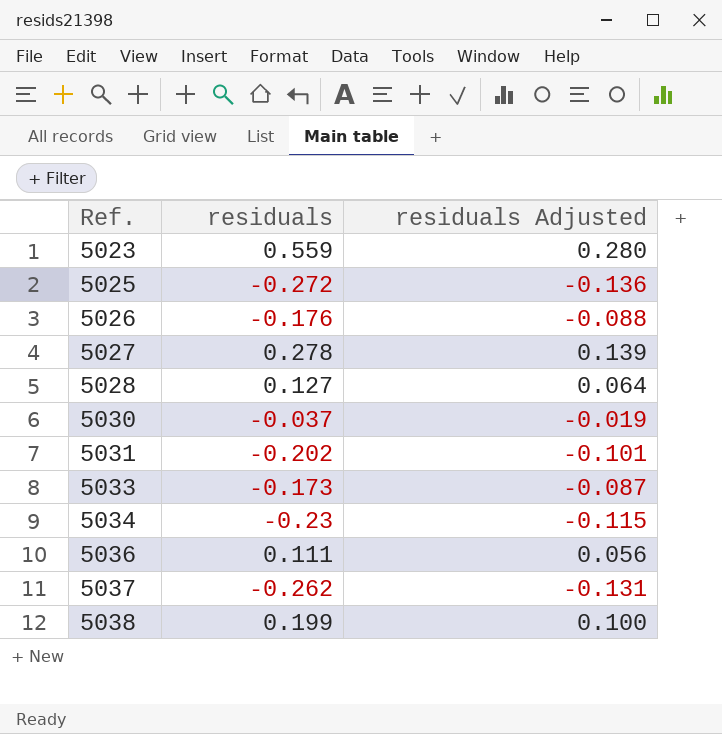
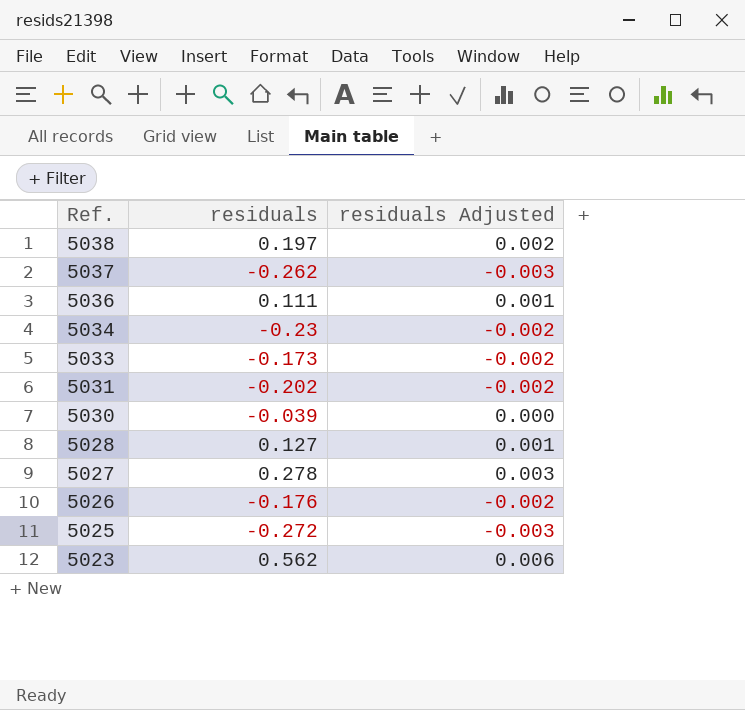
row order: Ref. ascending -> Ref. descending
column residuals Adjusted | formula: [residuals] * 0.5 -> [residuals] * 0.01
5038 | residuals: 0.199 -> 0.197
5030 | residuals: -0.037 -> -0.039
5023 | residuals: 0.559 -> 0.562

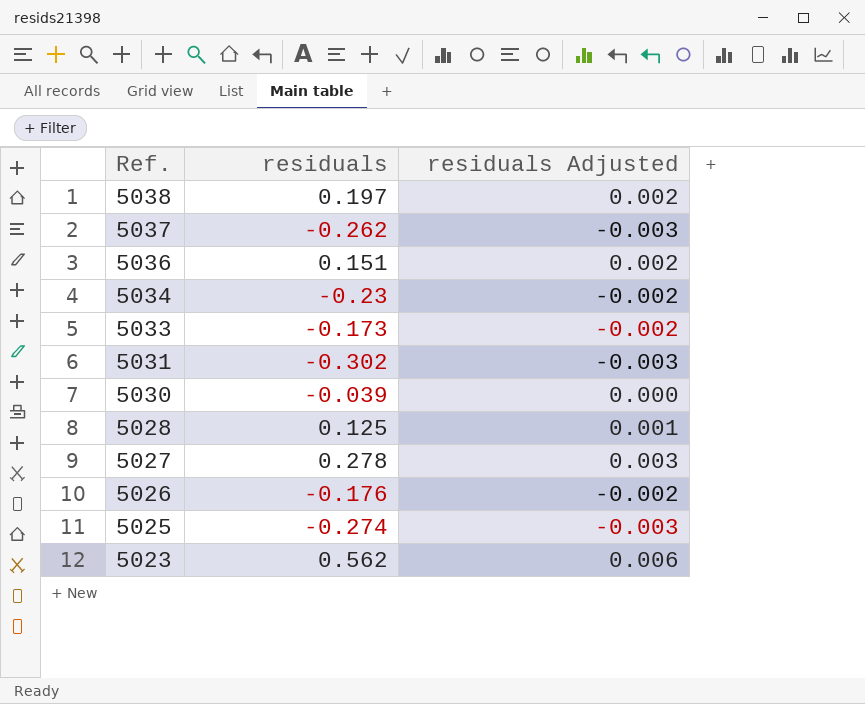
5036 | residuals: 0.111 -> 0.151
5036 | residuals Adjusted: 0.001 -> 0.002
5031 | residuals: -0.202 -> -0.302
5031 | residuals Adjusted: -0.002 -> -0.003
5028 | residuals: 0.127 -> 0.125
5025 | residuals: -0.272 -> -0.274

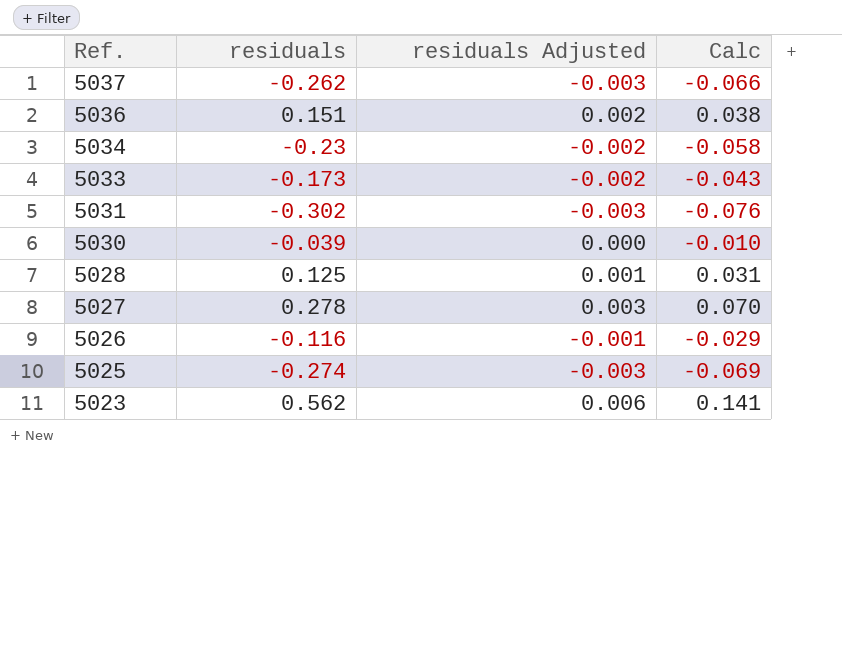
column Calc | formula: none -> [residuals] * 0.25
row 5038: 0.197 | 0.002 -> none
5026 | residuals: -0.176 -> -0.116
5026 | residuals Adjusted: -0.002 -> -0.001

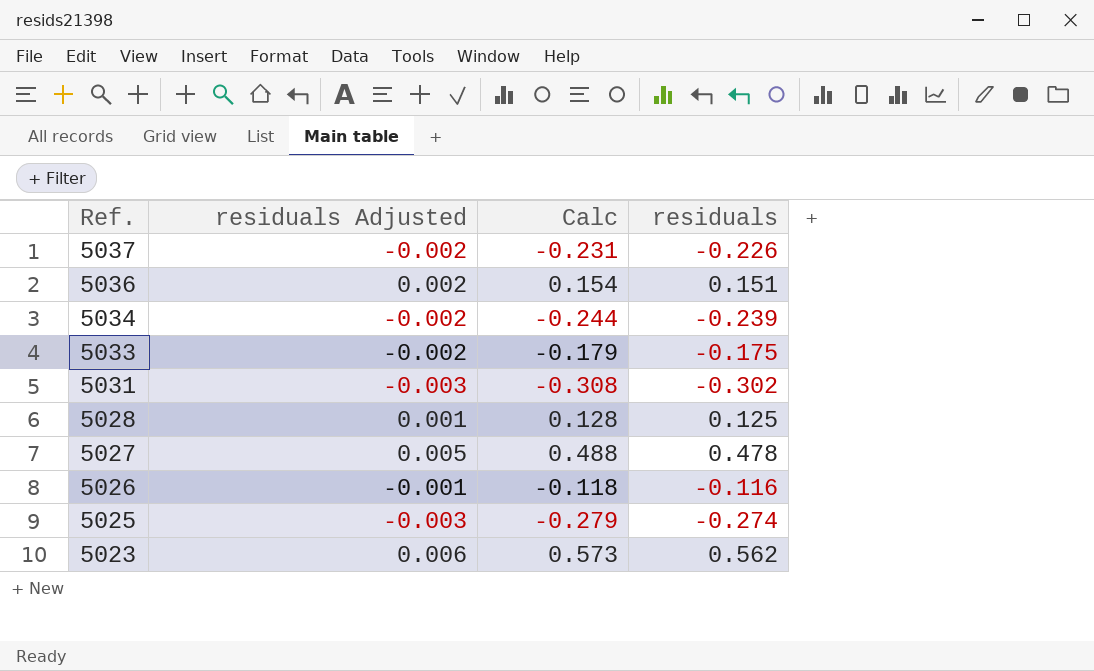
column Calc | formula: [residuals] * 0.25 -> [residuals] * 1.02
column residuals | position: 2 -> 4
row 5030: -0.039 | 0.000 | -0.010 -> none
5037 | residuals Adjusted: -0.003 -> -0.002
5037 | residuals: -0.262 -> -0.226
5034 | residuals: -0.23 -> -0.239
5033 | residuals: -0.173 -> -0.175
5027 | residuals Adjusted: 0.003 -> 0.005
5027 | residuals: 0.278 -> 0.478

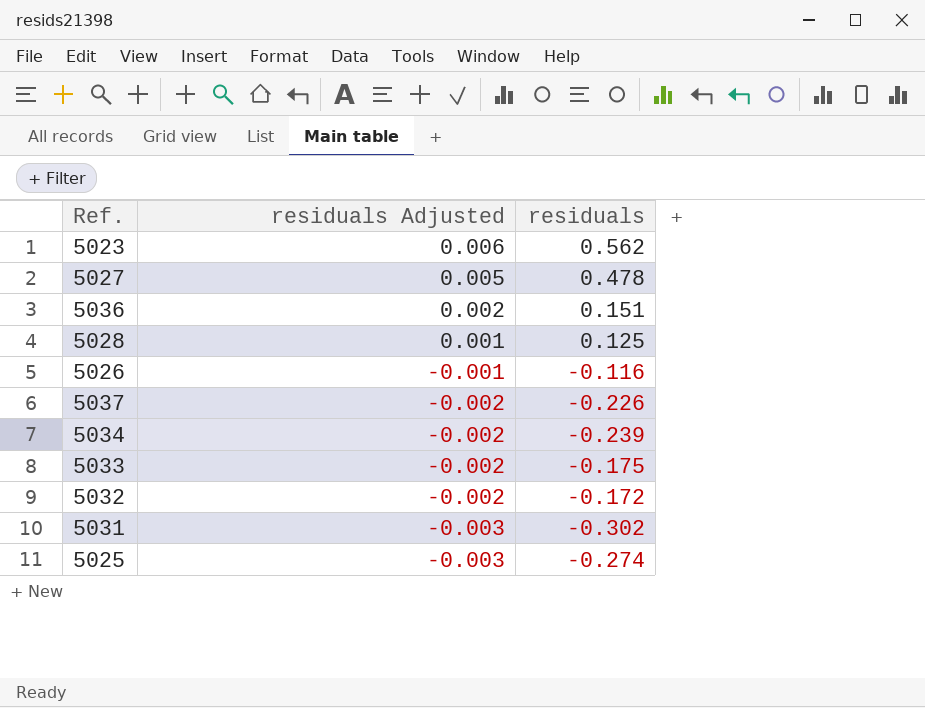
row order: Ref. descending -> residuals Adjusted descending
column Calc | formula: [residuals] * 1.02 -> none
row 5032: none -> -0.002 | -0.172

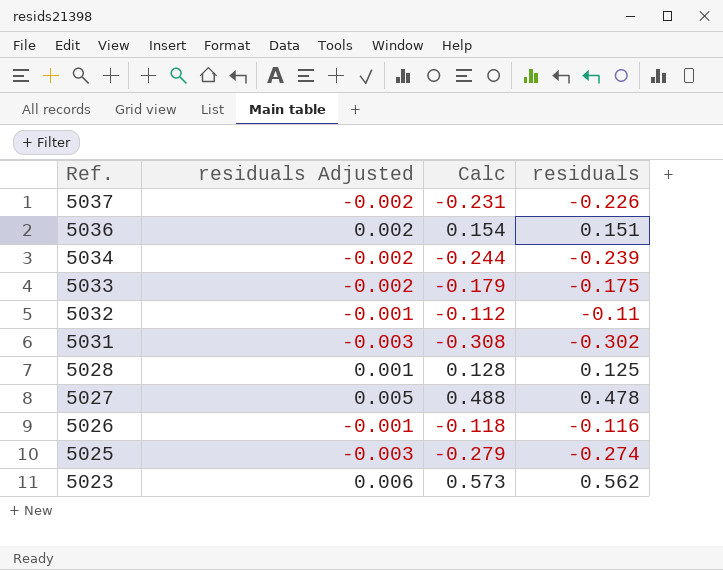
row order: residuals Adjusted descending -> Ref. descending
column Calc | formula: none -> [residuals] * 1.02
5032 | residuals Adjusted: -0.002 -> -0.001
5032 | residuals: -0.172 -> -0.11

